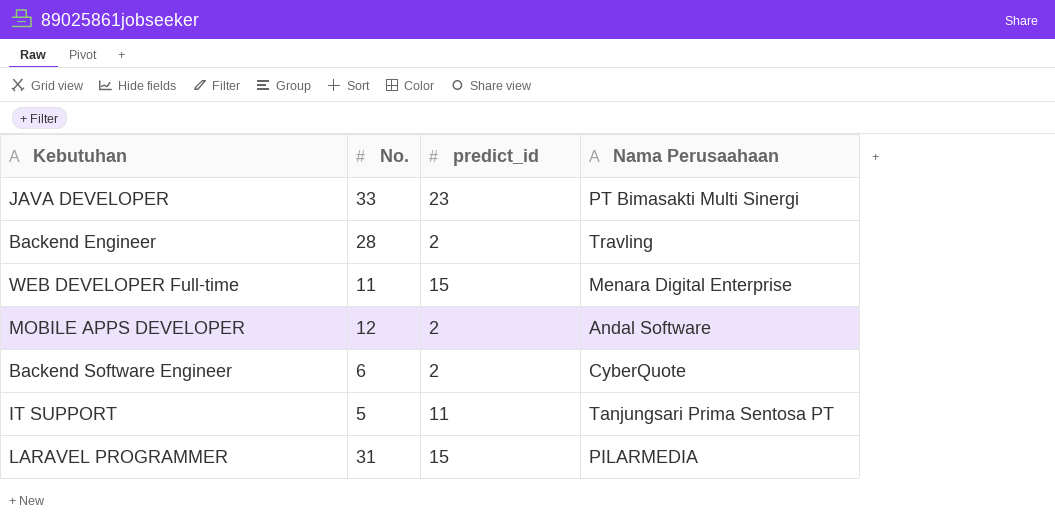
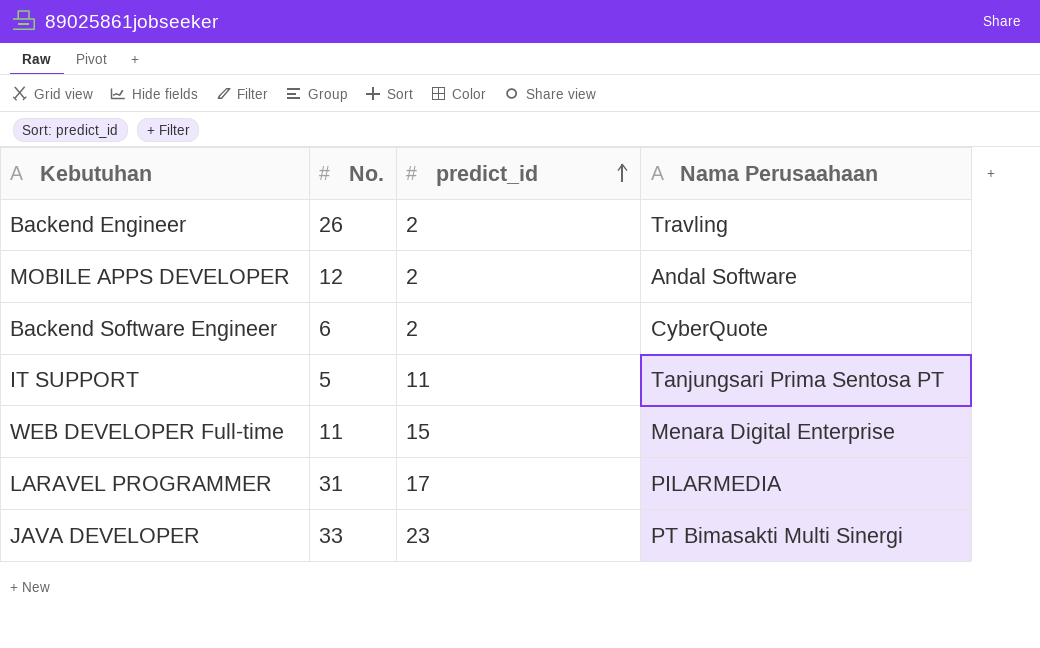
row order: none -> predict_id ascending
Backend Engineer | No.: 28 -> 26
LARAVEL PROGRAMMER | predict_id: 15 -> 17

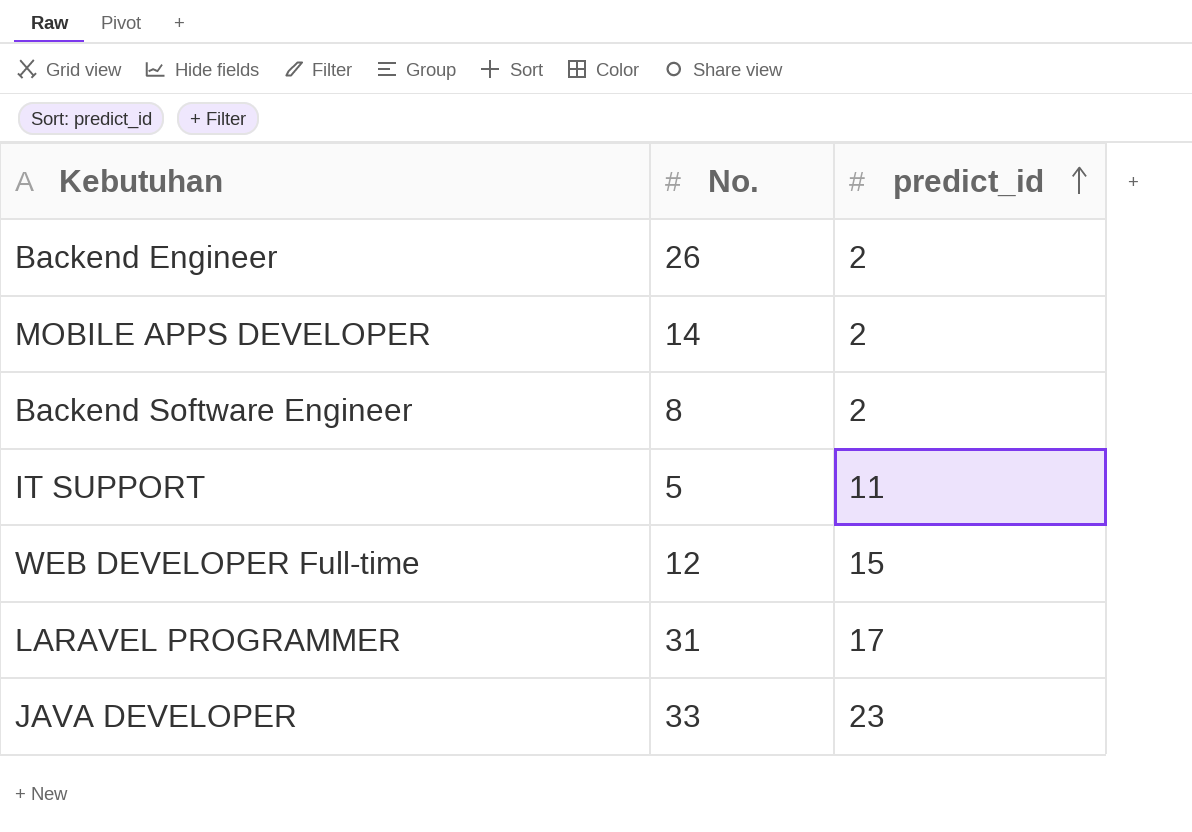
column Nama Perusaahaan | position: 4 -> none
MOBILE APPS DEVELOPER | No.: 12 -> 14
Backend Software Engineer | No.: 6 -> 8
WEB DEVELOPER Full-time | No.: 11 -> 12

